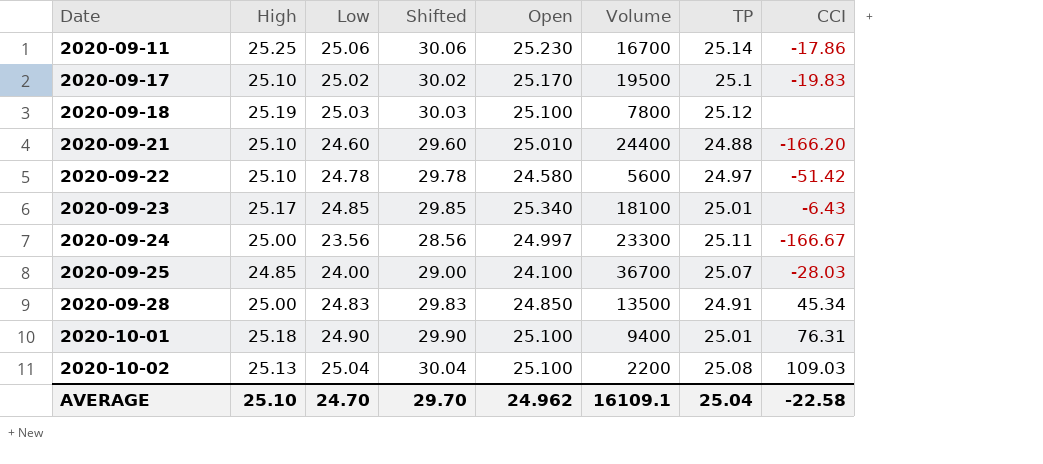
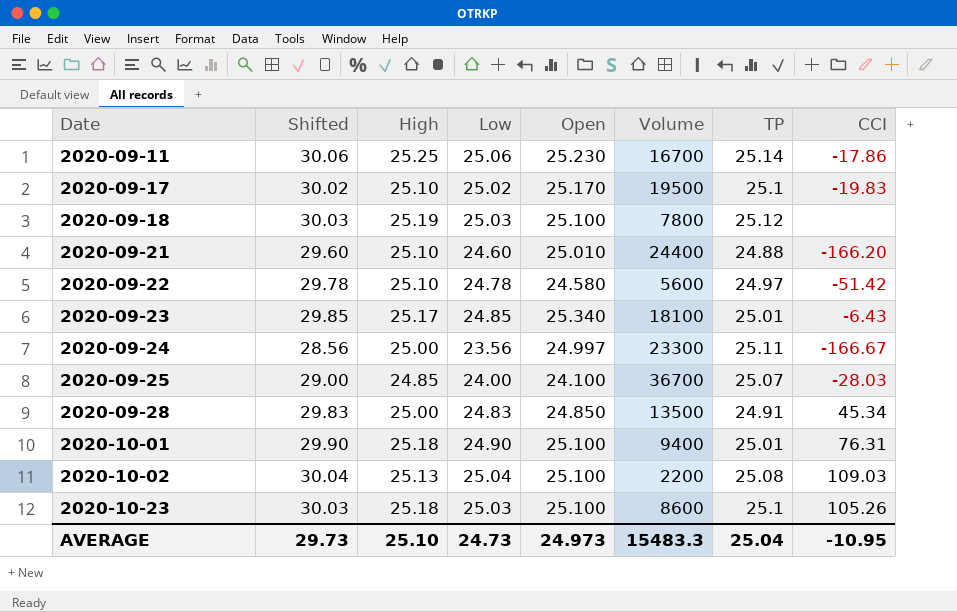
column Shifted | position: 4 -> 2
row 2020-10-23: none -> 30.03 | 25.18 | 25.03 | 25.100 | 8600 | 25.1 | 105.26
AVERAGE | Shifted: 29.70 -> 29.73
AVERAGE | Low: 24.70 -> 24.73
AVERAGE | Open: 24.962 -> 24.973
AVERAGE | Volume: 16109.1 -> 15483.3
AVERAGE | CCI: -22.58 -> -10.95

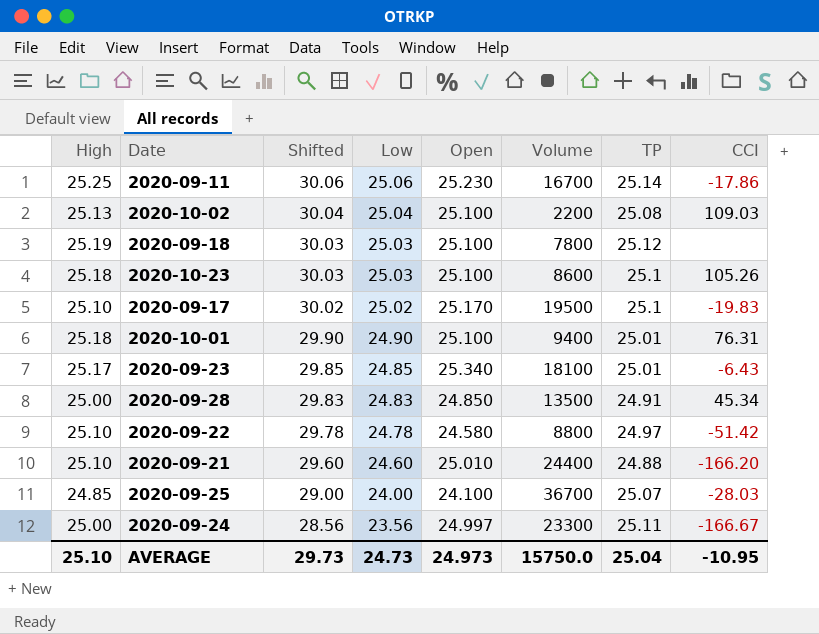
row order: Date ascending -> Shifted descending
column High | position: 3 -> 1
2020-09-22 | Volume: 5600 -> 8800
AVERAGE | Volume: 15483.3 -> 15750.0

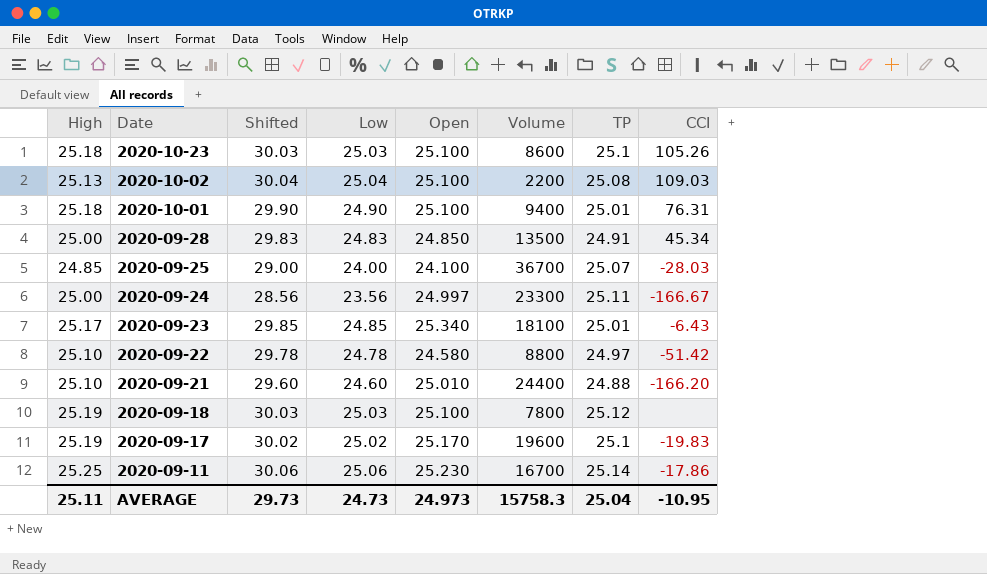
row order: Shifted descending -> Date descending
2020-09-17 | High: 25.10 -> 25.19
2020-09-17 | Volume: 19500 -> 19600
AVERAGE | High: 25.10 -> 25.11
AVERAGE | Volume: 15750.0 -> 15758.3

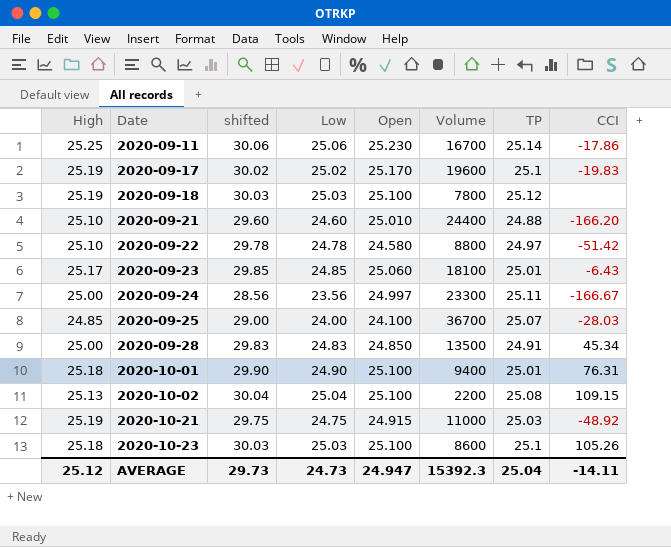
row order: Date descending -> Date ascending
column name: Shifted -> shifted
2020-09-23 | Open: 25.340 -> 25.060
2020-10-02 | CCI: 109.03 -> 109.15
row 2020-10-21: none -> 25.19 | 29.75 | 24.75 | 24.915 | 11000 | 25.03 | -48.92
AVERAGE | High: 25.11 -> 25.12
AVERAGE | Open: 24.973 -> 24.947
AVERAGE | Volume: 15758.3 -> 15392.3
AVERAGE | CCI: -10.95 -> -14.11

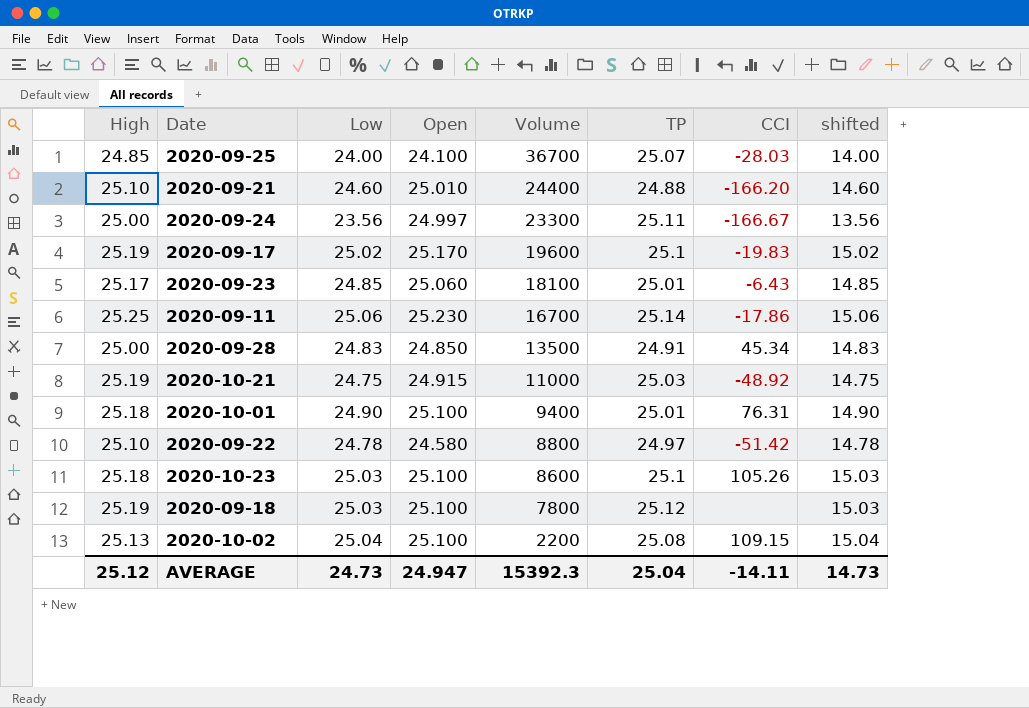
row order: Date ascending -> Volume descending
column shifted | formula: [Low] + 5 -> [Low] - 10
column shifted | position: 3 -> 8
AVERAGE | shifted: 29.73 -> 14.73

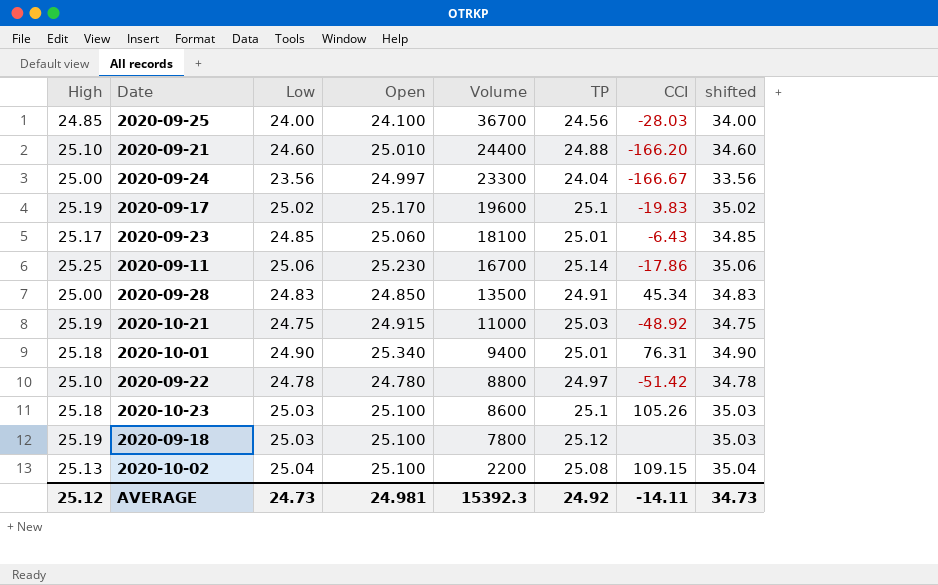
column shifted | formula: [Low] - 10 -> [Low] + 10
2020-09-25 | TP: 25.07 -> 24.56
2020-09-24 | TP: 25.11 -> 24.04
2020-10-01 | Open: 25.100 -> 25.340
2020-09-22 | Open: 24.580 -> 24.780
AVERAGE | Open: 24.947 -> 24.981
AVERAGE | TP: 25.04 -> 24.92
AVERAGE | shifted: 14.73 -> 34.73

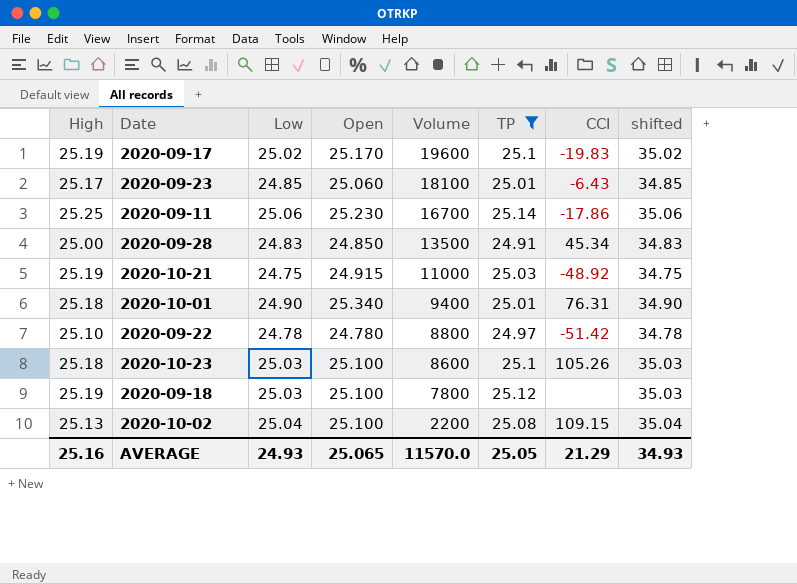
filter: none -> TP >= 24.91
AVERAGE | High: 25.12 -> 25.16
AVERAGE | Low: 24.73 -> 24.93
AVERAGE | Open: 24.981 -> 25.065
AVERAGE | Volume: 15392.3 -> 11570.0
AVERAGE | TP: 24.92 -> 25.05
AVERAGE | CCI: -14.11 -> 21.29
AVERAGE | shifted: 34.73 -> 34.93

